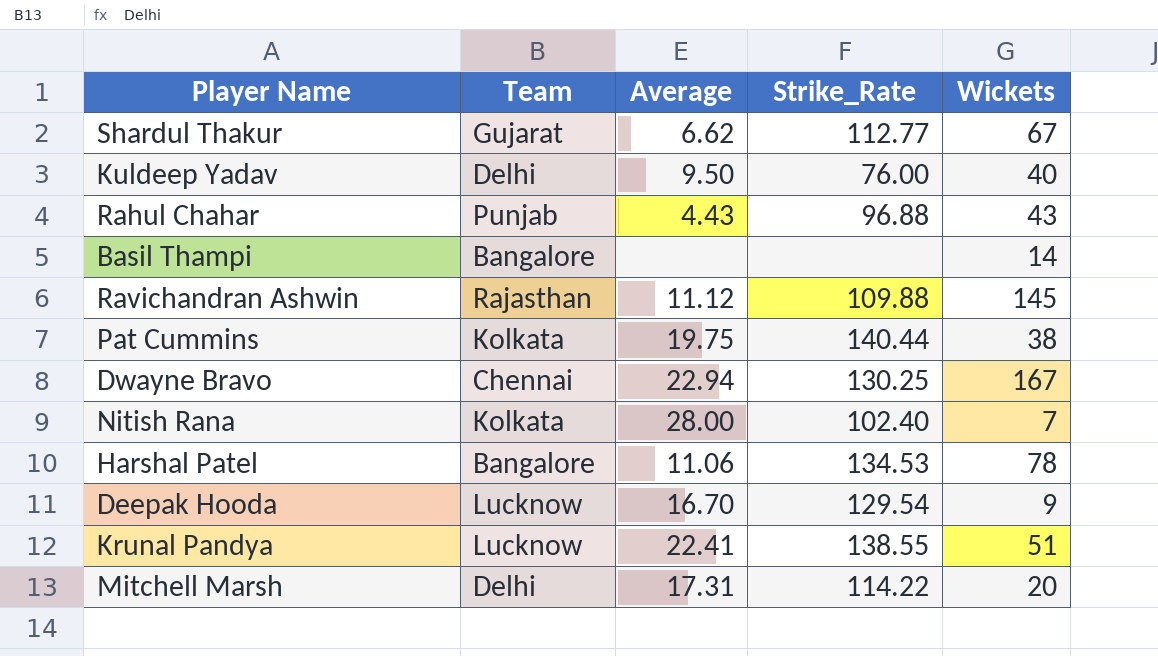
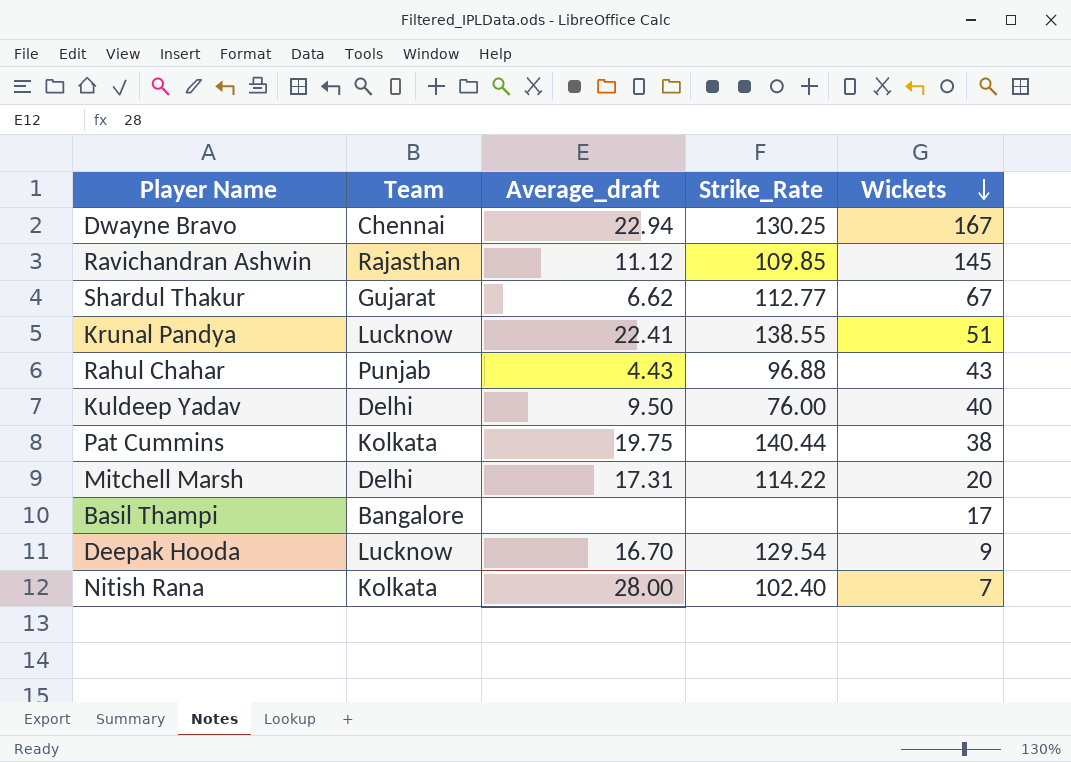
row order: none -> Wickets descending
column name: Average -> Average_draft
row Harshal Patel: Bangalore | 11.06 | 134.53 | 78 -> none
Ravichandran Ashwin | Strike_Rate: 109.88 -> 109.85
Basil Thampi | Wickets: 14 -> 17

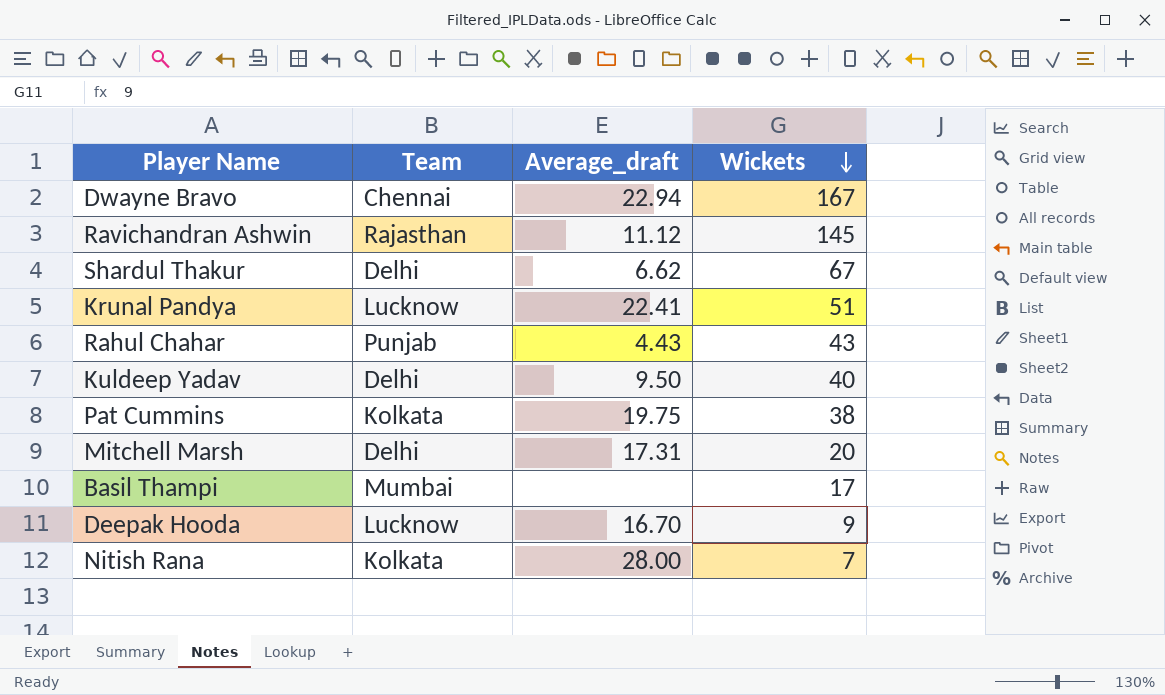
column Strike_Rate | position: 4 -> none
Shardul Thakur | Team: Gujarat -> Delhi
Basil Thampi | Team: Bangalore -> Mumbai

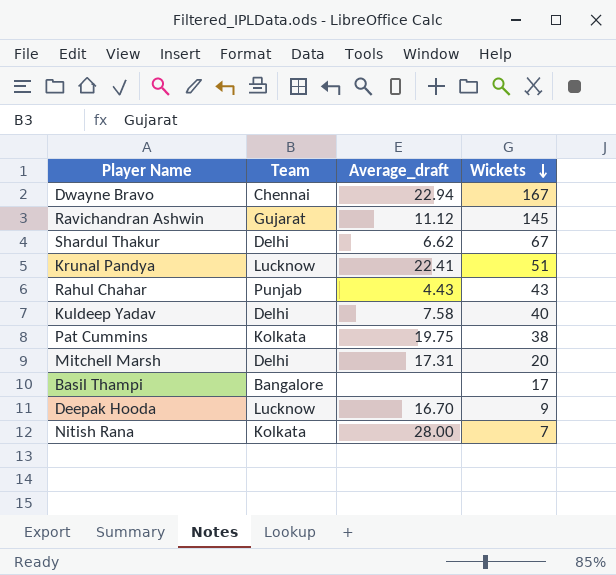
Ravichandran Ashwin | Team: Rajasthan -> Gujarat
Kuldeep Yadav | Average_draft: 9.50 -> 7.58
Basil Thampi | Team: Mumbai -> Bangalore

